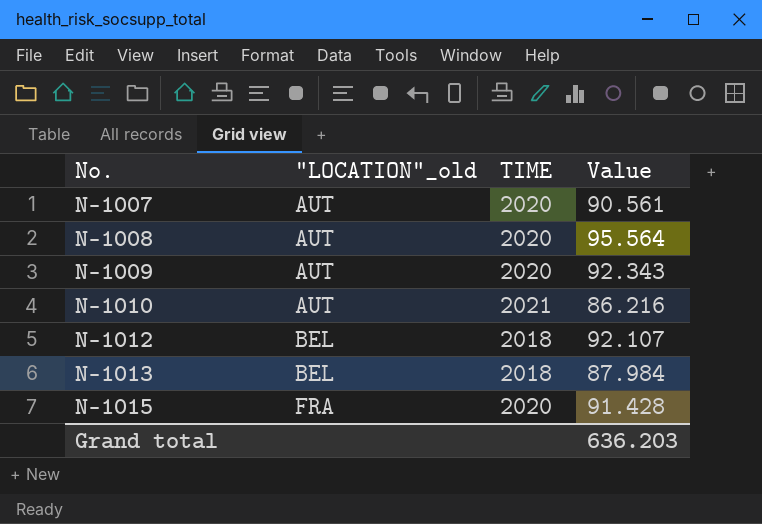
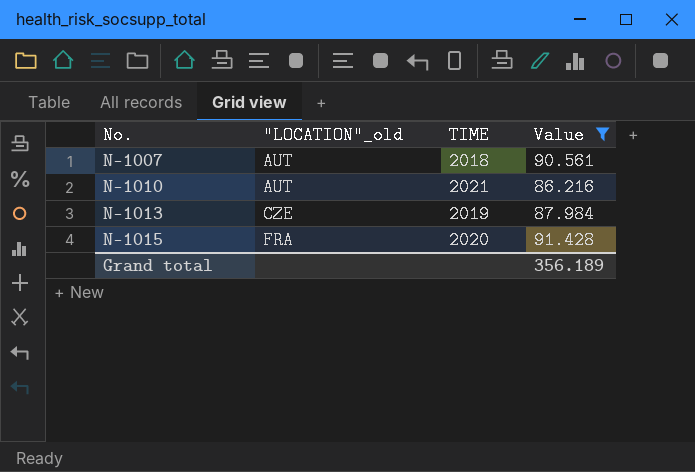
filter: none -> Value <= 91.428
N-1007 | TIME: 2020 -> 2018
N-1013 | "LOCATION"_old: BEL -> CZE
N-1013 | TIME: 2018 -> 2019
Grand total | Value: 636.203 -> 356.189

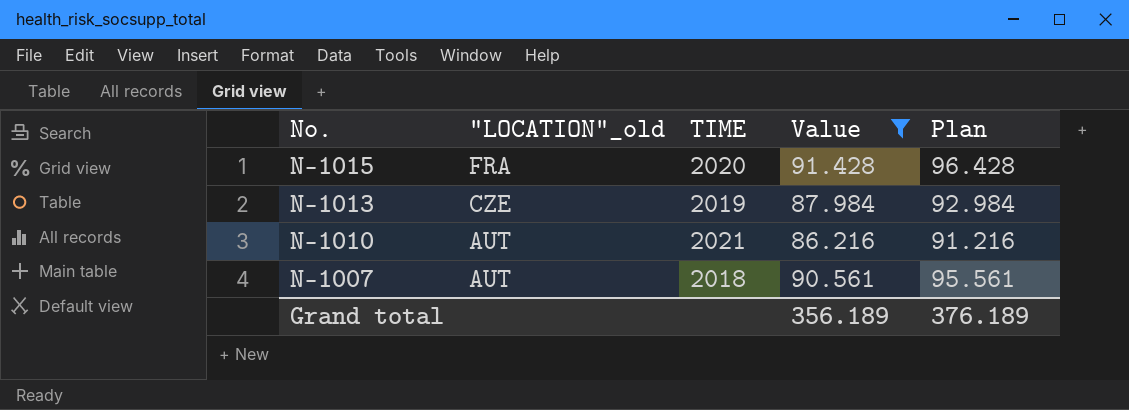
row order: No. ascending -> No. descending
column Plan | formula: none -> [Value] + 5

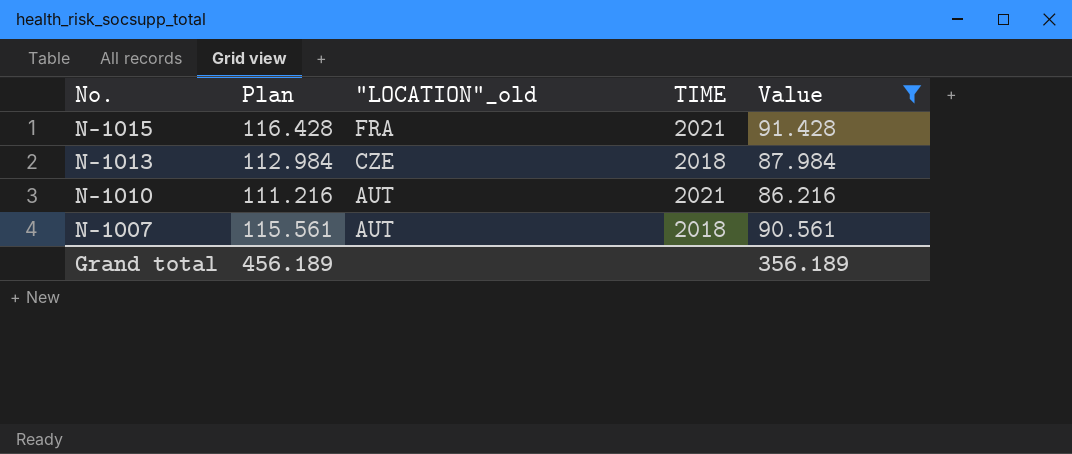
column Plan | formula: [Value] + 5 -> [Value] + 25
column Plan | position: 5 -> 2
N-1015 | TIME: 2020 -> 2021
N-1013 | TIME: 2019 -> 2018
Grand total | Plan: 376.189 -> 456.189

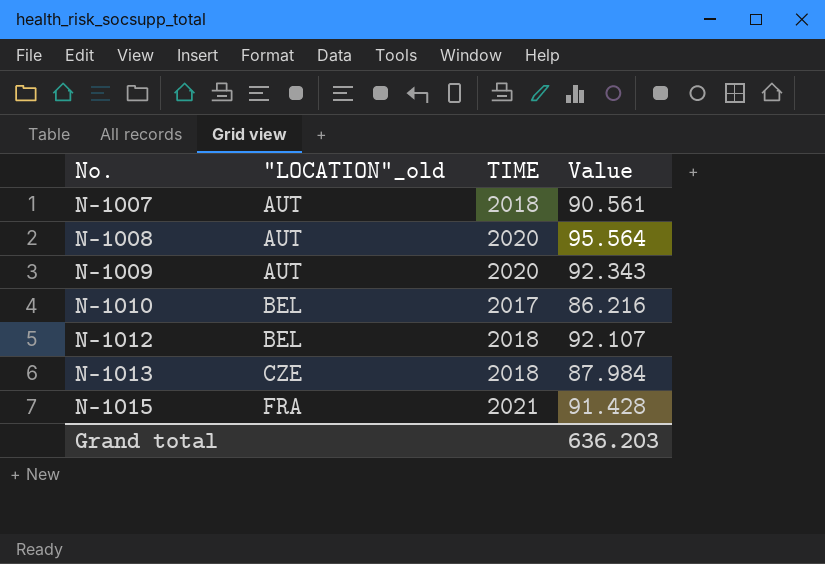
filter: Value <= 91.428 -> none
row order: No. descending -> No. ascending
column Plan | formula: [Value] + 25 -> none
N-1010 | "LOCATION"_old: AUT -> BEL
N-1010 | TIME: 2021 -> 2017
Grand total | Value: 356.189 -> 636.203

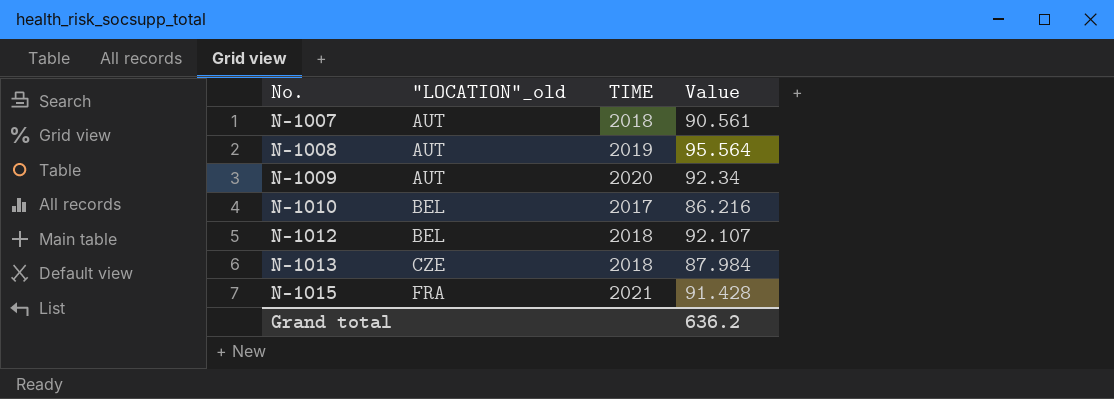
N-1008 | TIME: 2020 -> 2019
N-1009 | Value: 92.343 -> 92.34
Grand total | Value: 636.203 -> 636.2

